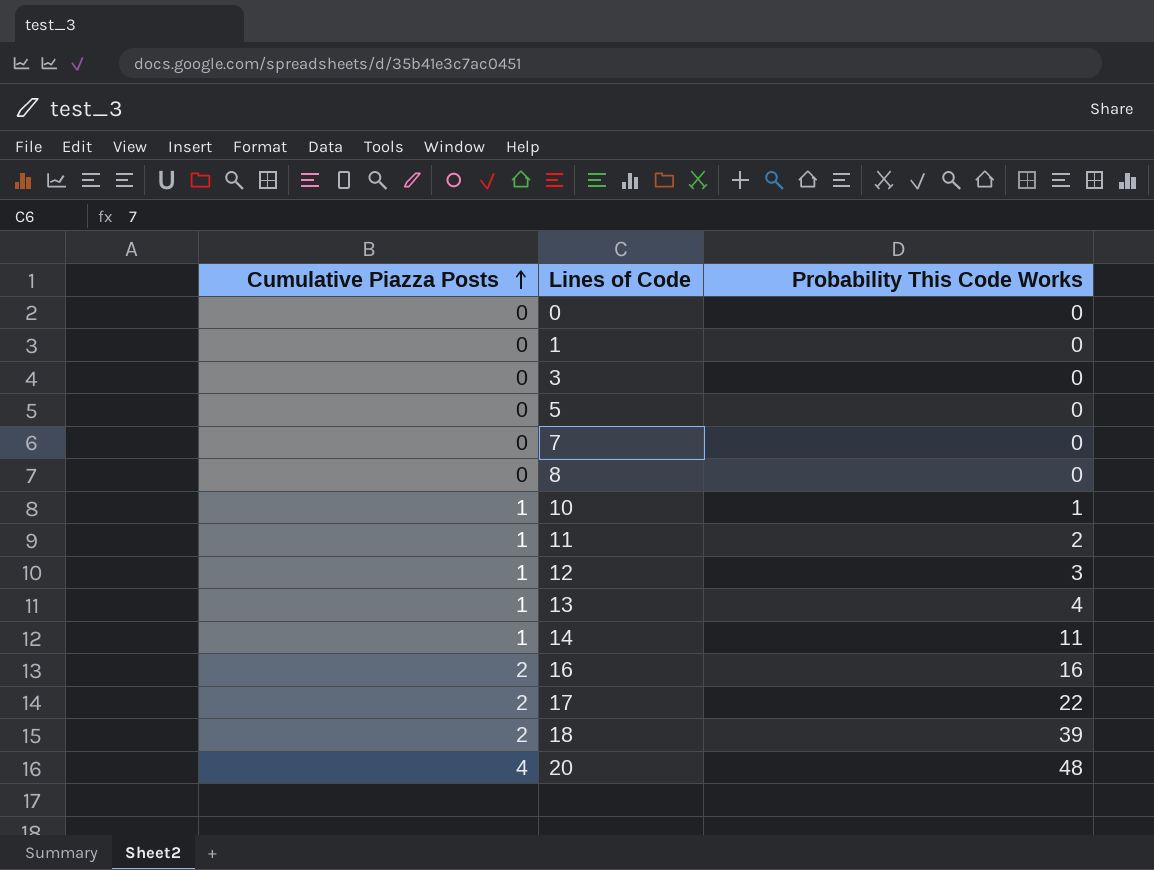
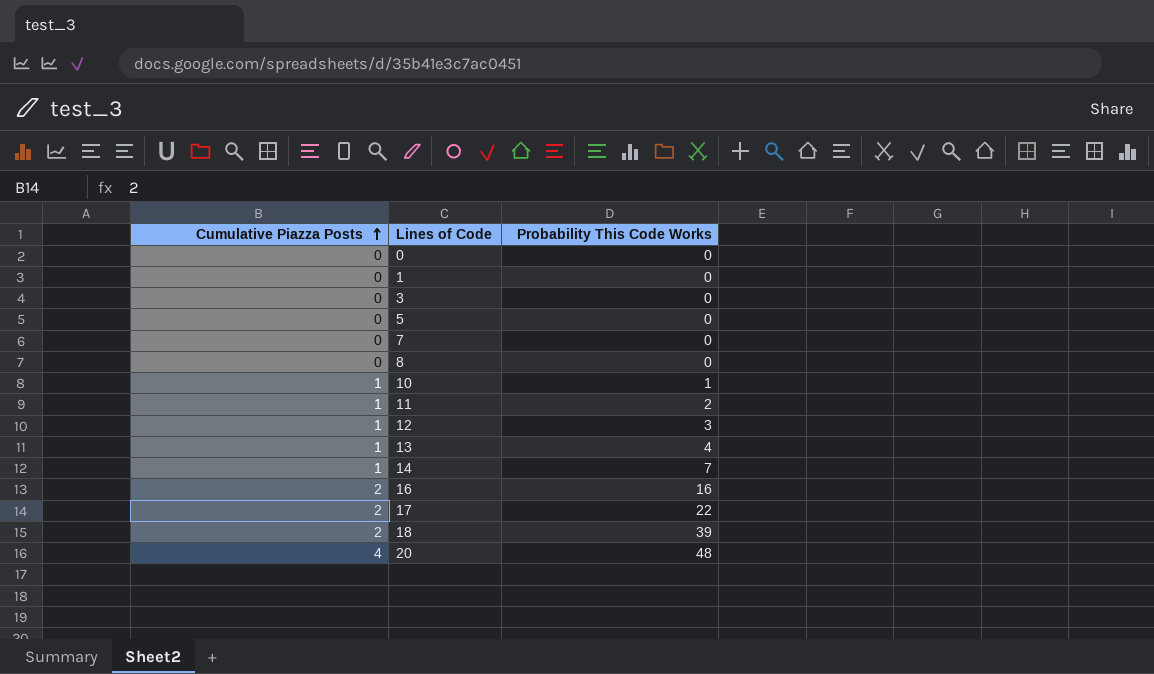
14 | Probability This Code Works: 11 -> 7

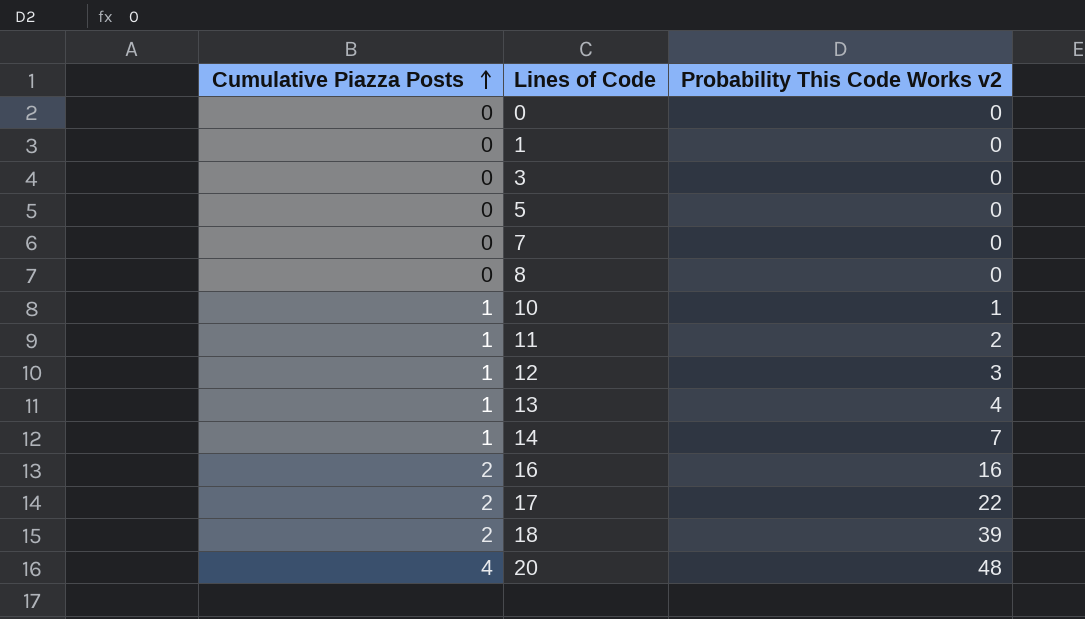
column name: Probability This Code Works -> Probability This Code Works v2

